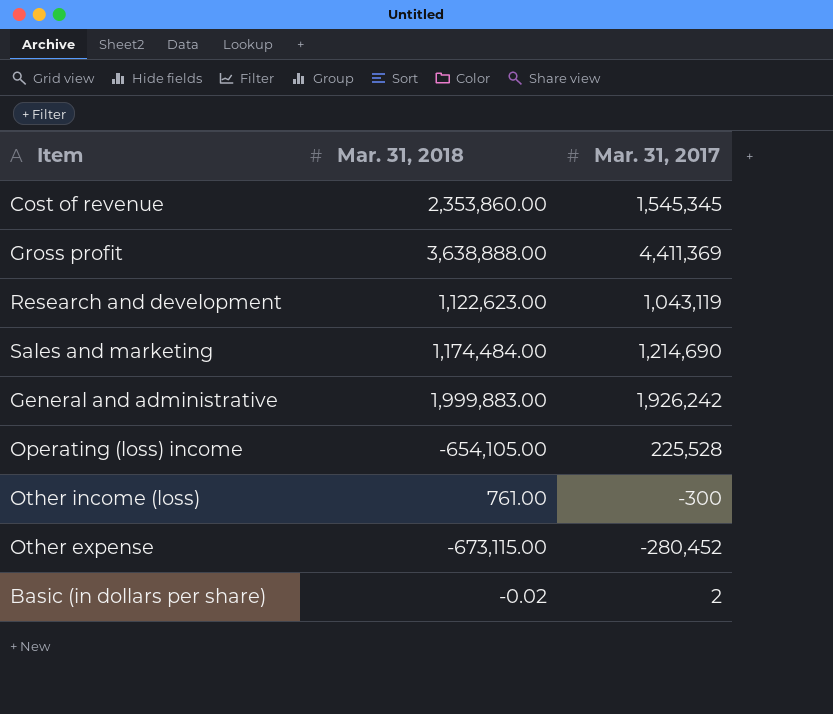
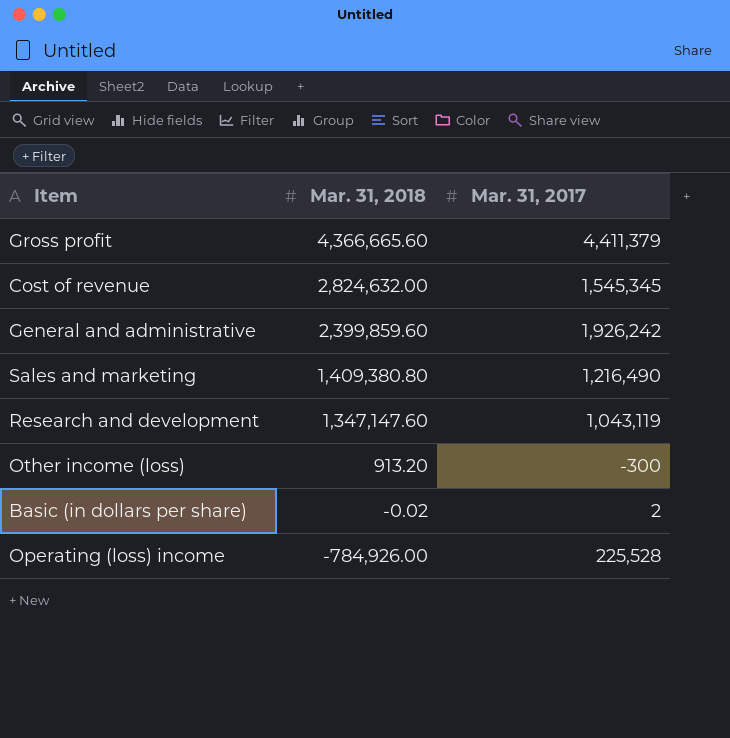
row order: none -> Mar. 31, 2018 descending
row Other expense: -673,115.00 | -280,452 -> none
Gross profit | Mar. 31, 2018: 3,638,888.00 -> 4,366,665.60
Gross profit | Mar. 31, 2017: 4,411,369 -> 4,411,379
Cost of revenue | Mar. 31, 2018: 2,353,860.00 -> 2,824,632.00
General and administrative | Mar. 31, 2018: 1,999,883.00 -> 2,399,859.60
Sales and marketing | Mar. 31, 2018: 1,174,484.00 -> 1,409,380.80
Sales and marketing | Mar. 31, 2017: 1,214,690 -> 1,216,490
Research and development | Mar. 31, 2018: 1,122,623.00 -> 1,347,147.60
Other income (loss) | Mar. 31, 2018: 761.00 -> 913.20
Operating (loss) income | Mar. 31, 2018: -654,105.00 -> -784,926.00

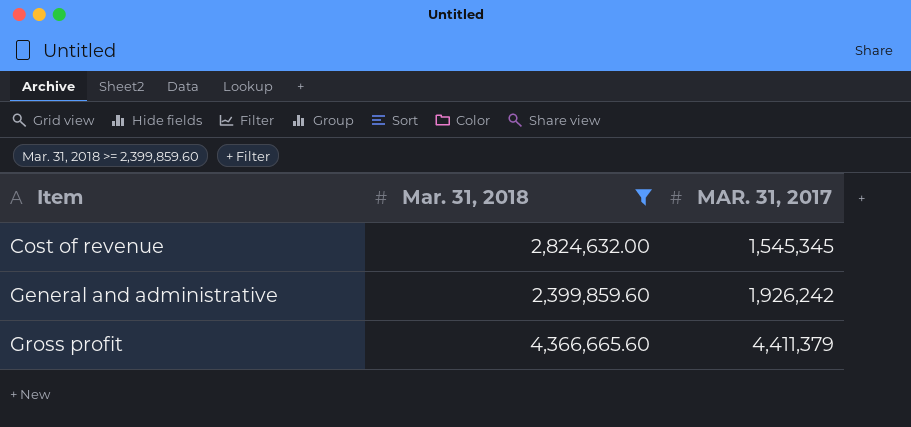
filter: none -> Mar. 31, 2018 >= 2,399,859.60
row order: Mar. 31, 2018 descending -> Item ascending
column name: Mar. 31, 2017 -> MAR. 31, 2017

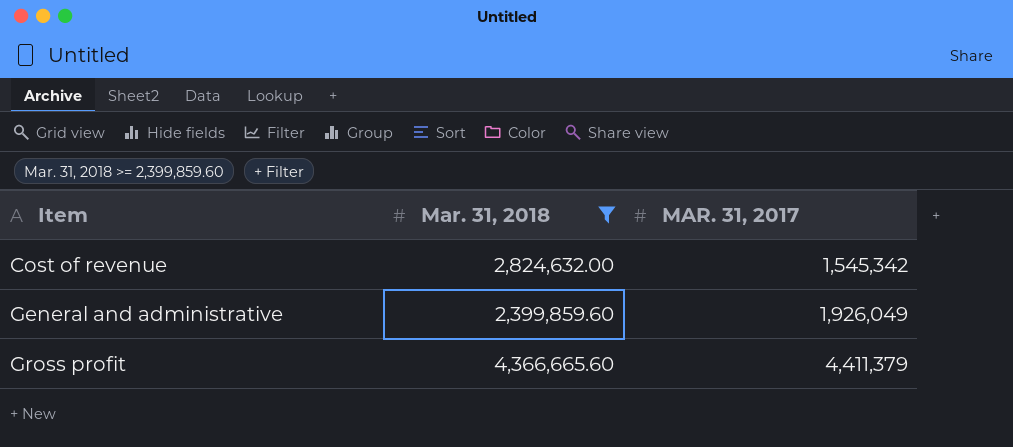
Cost of revenue | MAR. 31, 2017: 1,545,345 -> 1,545,342
General and administrative | MAR. 31, 2017: 1,926,242 -> 1,926,049

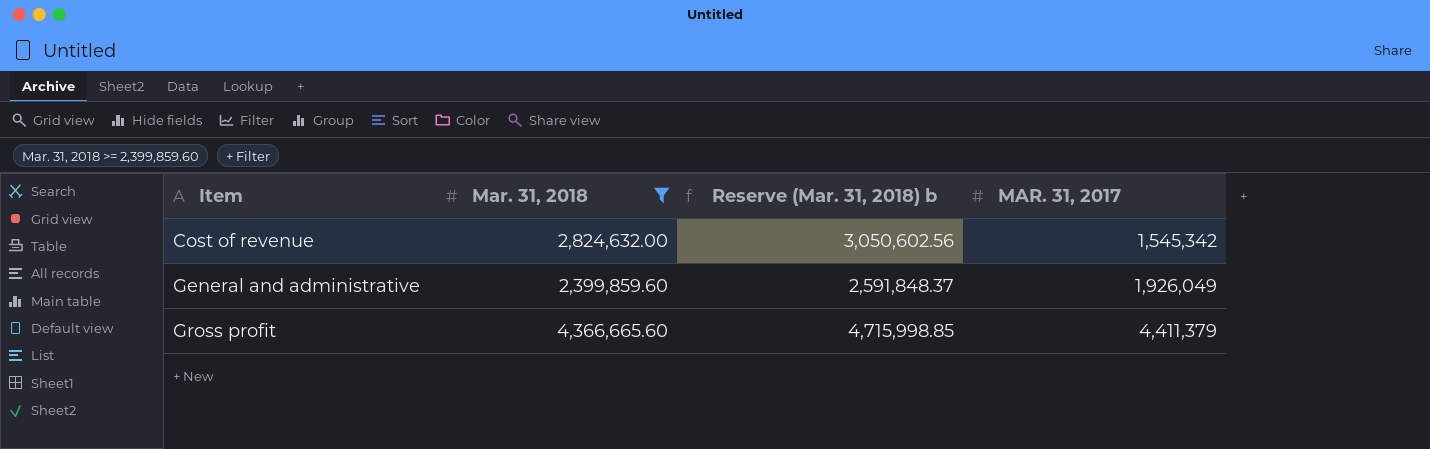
column Reserve (Mar. 31, 2018) b | formula: none -> [Mar. 31, 2018] * 1.08

